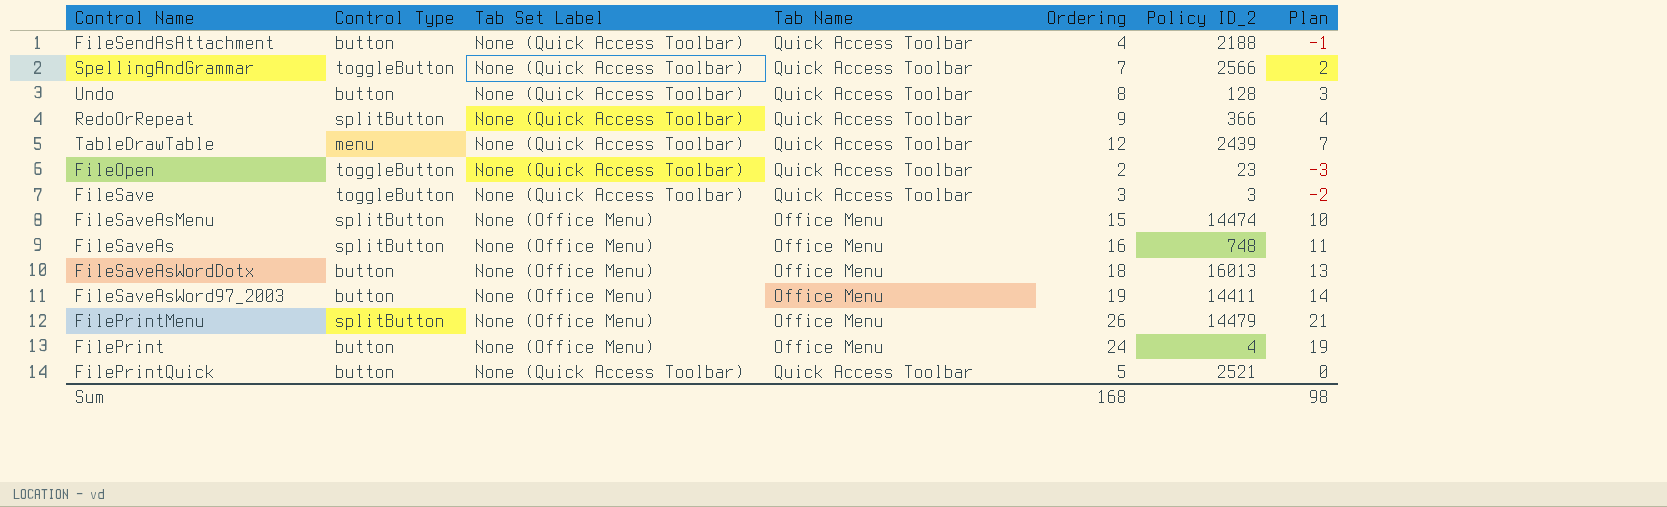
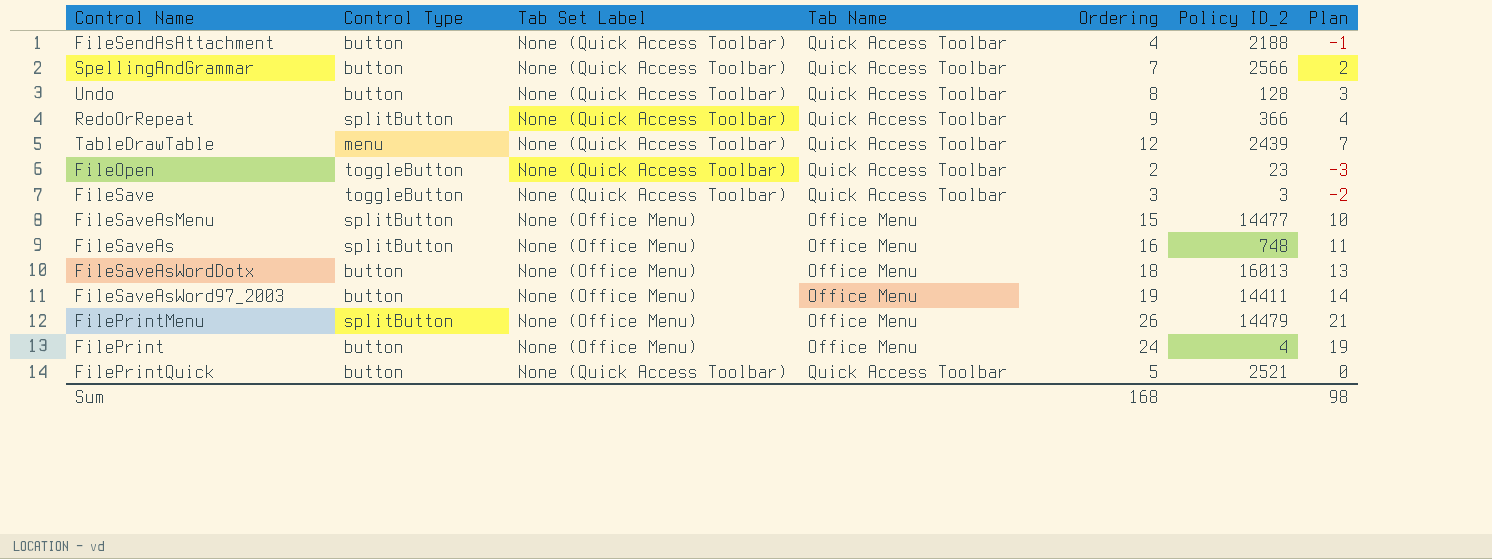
SpellingAndGrammar | Control Type: toggleButton -> button
FileSaveAsMenu | Policy ID_2: 14474 -> 14477

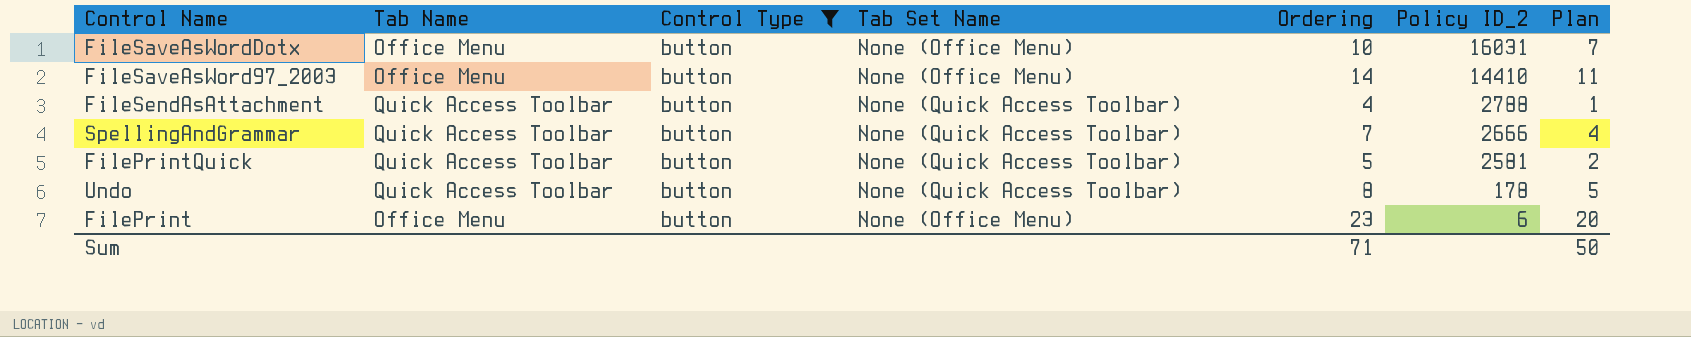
filter: none -> Control Type = button
row order: none -> Policy ID_2 descending
column Tab Name | position: 4 -> 2
column name: Tab Set Label -> Tab Set Name
column Plan | formula: [Ordering] - 5 -> [Ordering] - 3
FileSaveAsWordDotx | Ordering: 18 -> 10
FileSaveAsWordDotx | Policy ID_2: 16013 -> 16031
FileSaveAsWord97_2003 | Ordering: 19 -> 14
FileSaveAsWord97_2003 | Policy ID_2: 14411 -> 14410
FileSendAsAttachment | Policy ID_2: 2188 -> 2788
SpellingAndGrammar | Policy ID_2: 2566 -> 2666
FilePrintQuick | Policy ID_2: 2521 -> 2581
Undo | Policy ID_2: 128 -> 178
FilePrint | Ordering: 24 -> 23
FilePrint | Policy ID_2: 4 -> 6
Sum | Ordering: 168 -> 71
Sum | Plan: 98 -> 50

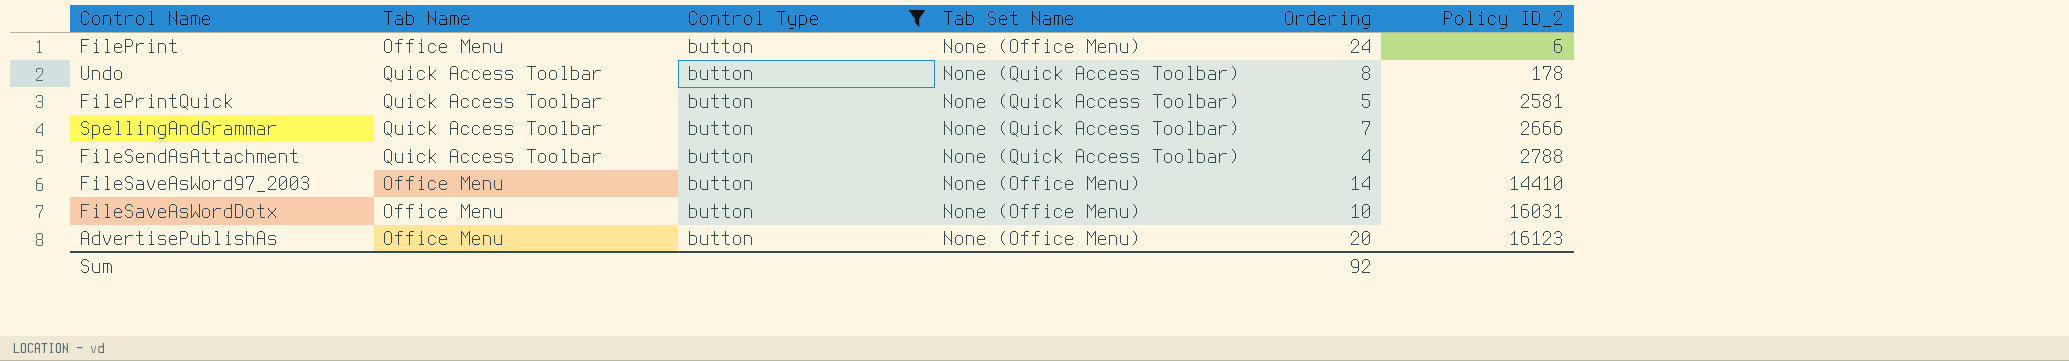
row order: Policy ID_2 descending -> Policy ID_2 ascending
column Plan | formula: [Ordering] - 3 -> none
FilePrint | Ordering: 23 -> 24
row AdvertisePublishAs: none -> Office Menu | button | None (Office Menu) | 20 | 16123
Sum | Ordering: 71 -> 92

